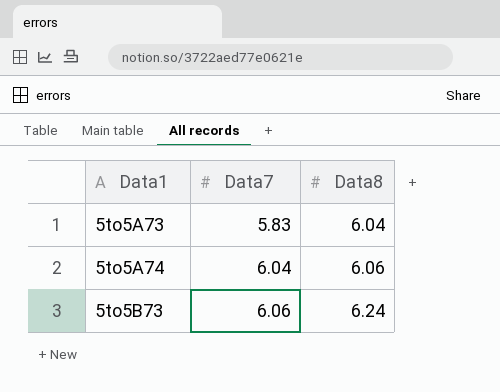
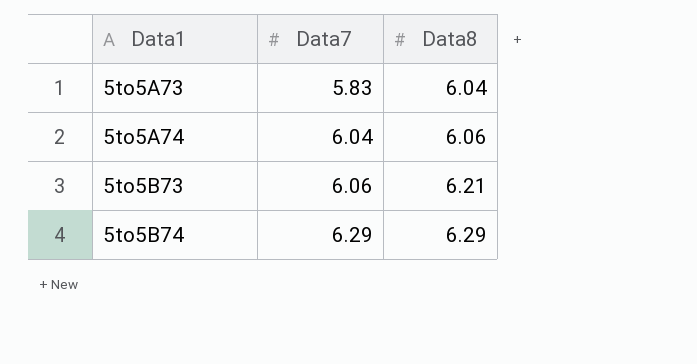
5to5B73 | Data8: 6.24 -> 6.21
row 5to5B74: none -> 6.29 | 6.29

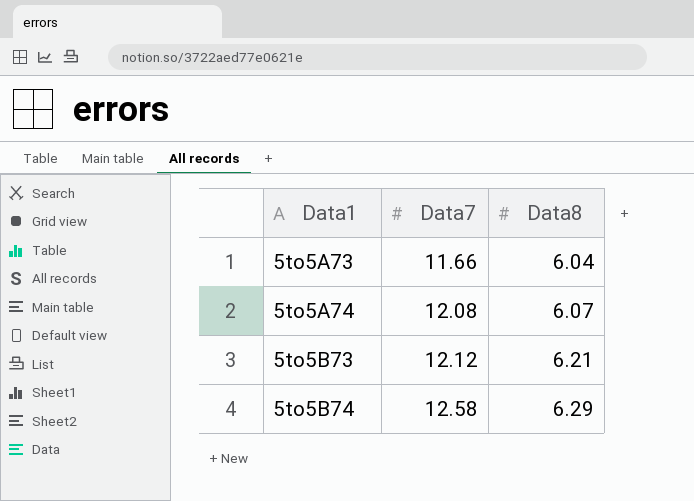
5to5A73 | Data7: 5.83 -> 11.66
5to5A74 | Data7: 6.04 -> 12.08
5to5A74 | Data8: 6.06 -> 6.07
5to5B73 | Data7: 6.06 -> 12.12
5to5B74 | Data7: 6.29 -> 12.58

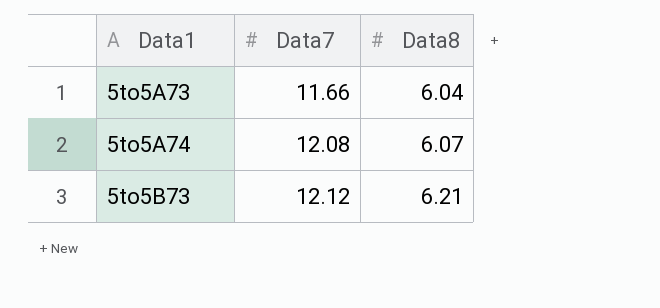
row 5to5B74: 12.58 | 6.29 -> none

